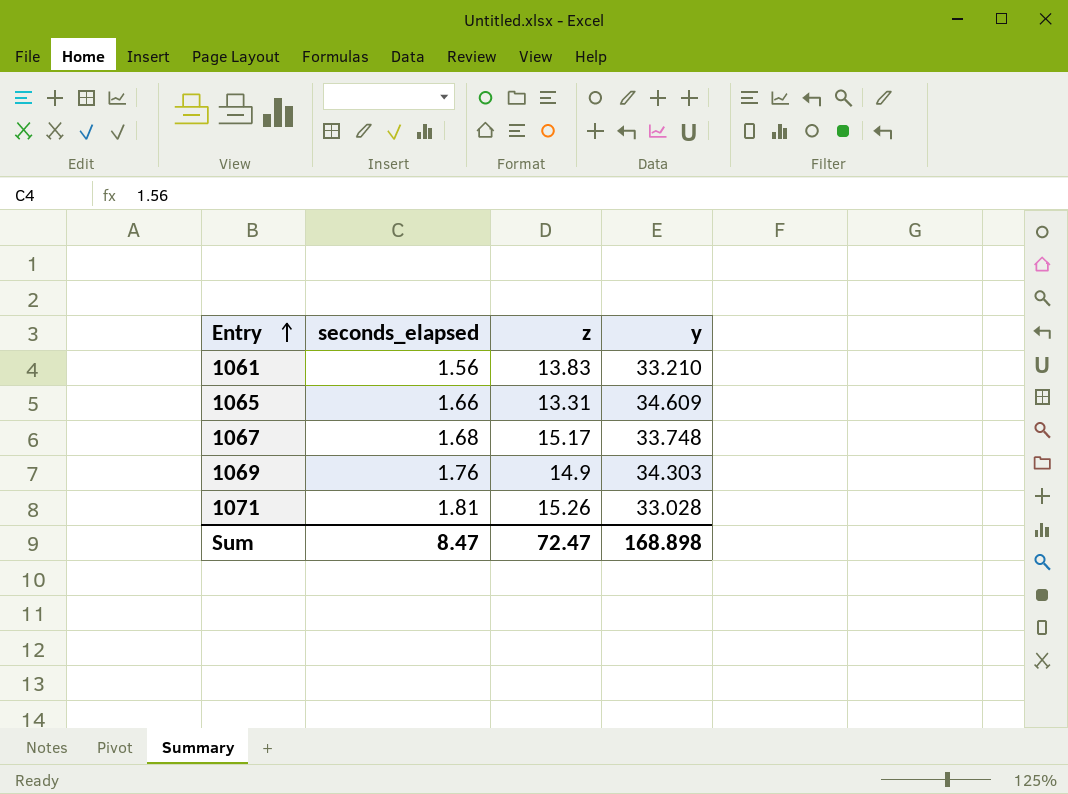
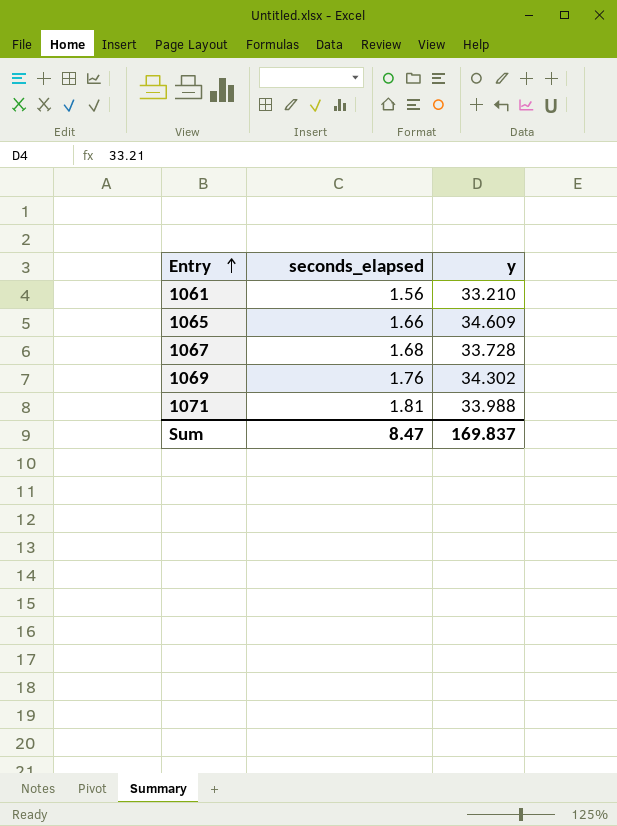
column z | position: 3 -> none
1067 | y: 33.748 -> 33.728
1069 | y: 34.303 -> 34.302
1071 | y: 33.028 -> 33.988
Sum | y: 168.898 -> 169.837

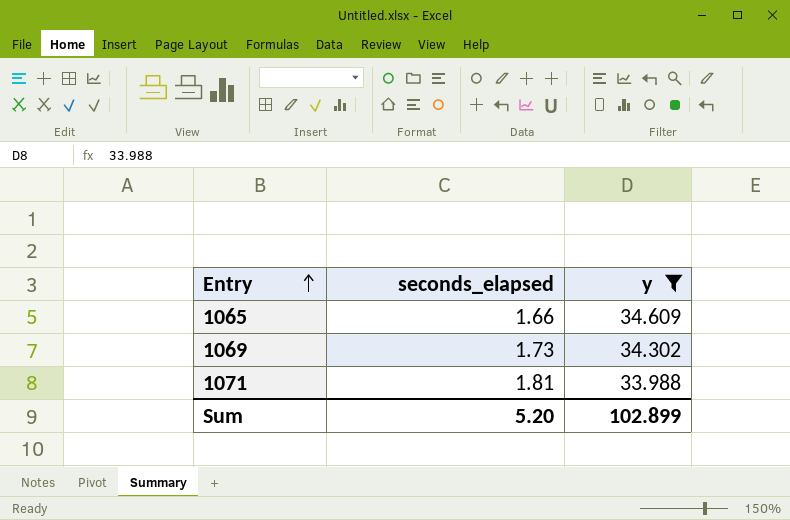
filter: none -> y >= 33.988
1069 | seconds_elapsed: 1.76 -> 1.73
Sum | seconds_elapsed: 8.47 -> 5.20
Sum | y: 169.837 -> 102.899

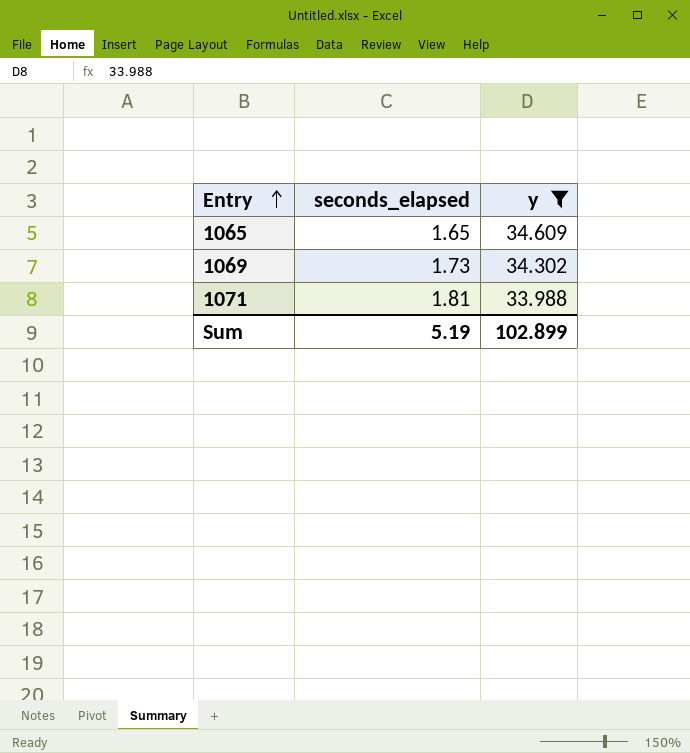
1065 | seconds_elapsed: 1.66 -> 1.65
Sum | seconds_elapsed: 5.20 -> 5.19

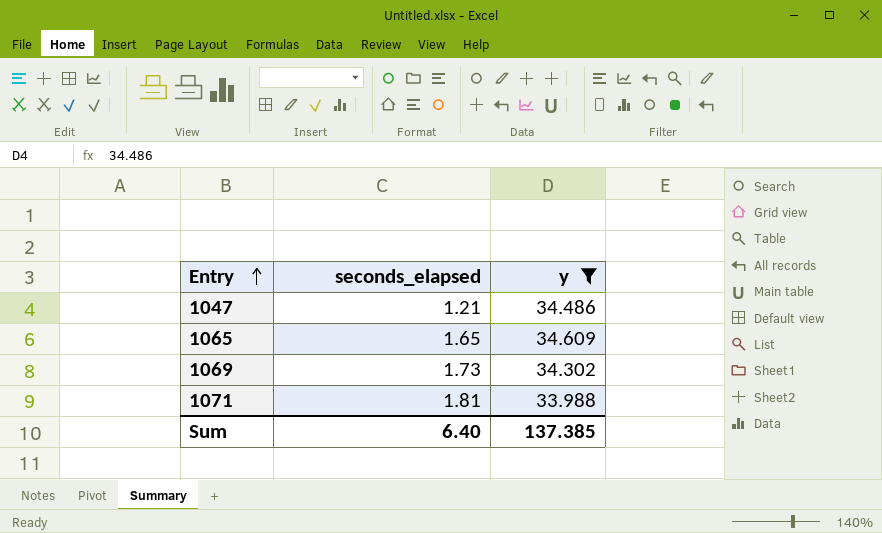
row 1047: none -> 1.21 | 34.486
Sum | seconds_elapsed: 5.19 -> 6.40
Sum | y: 102.899 -> 137.385

